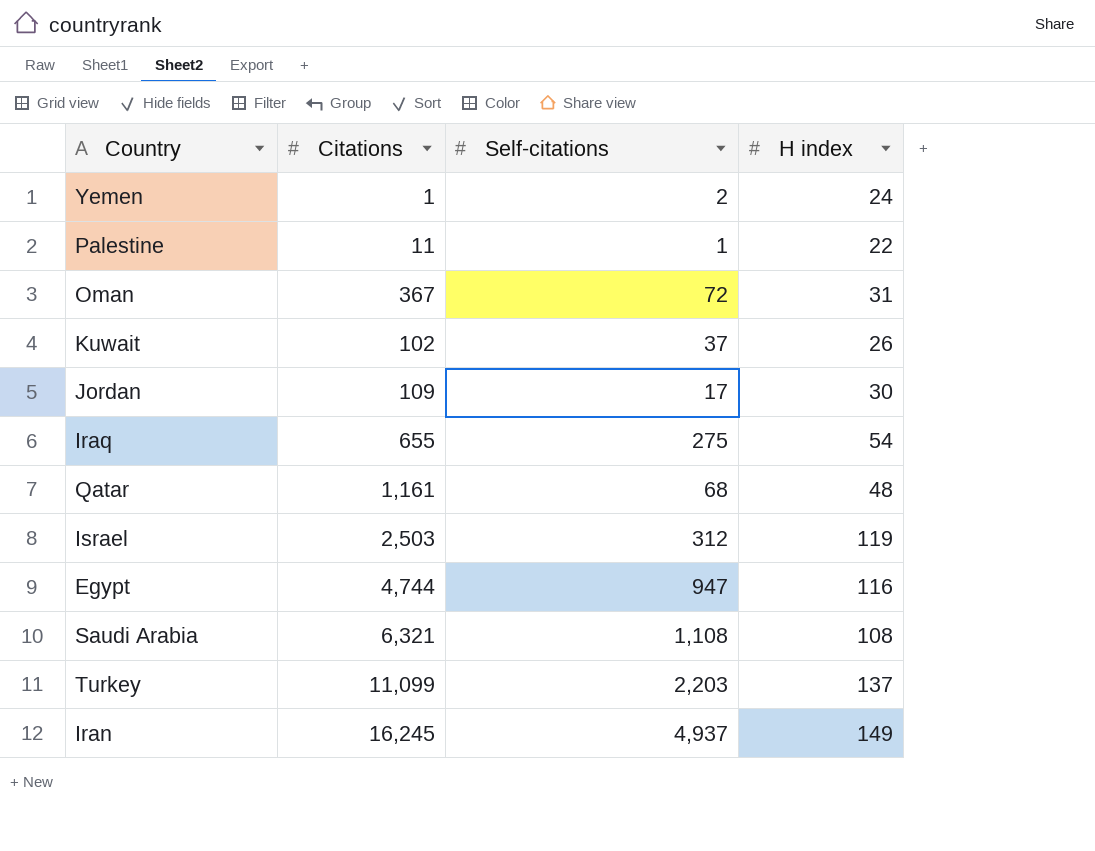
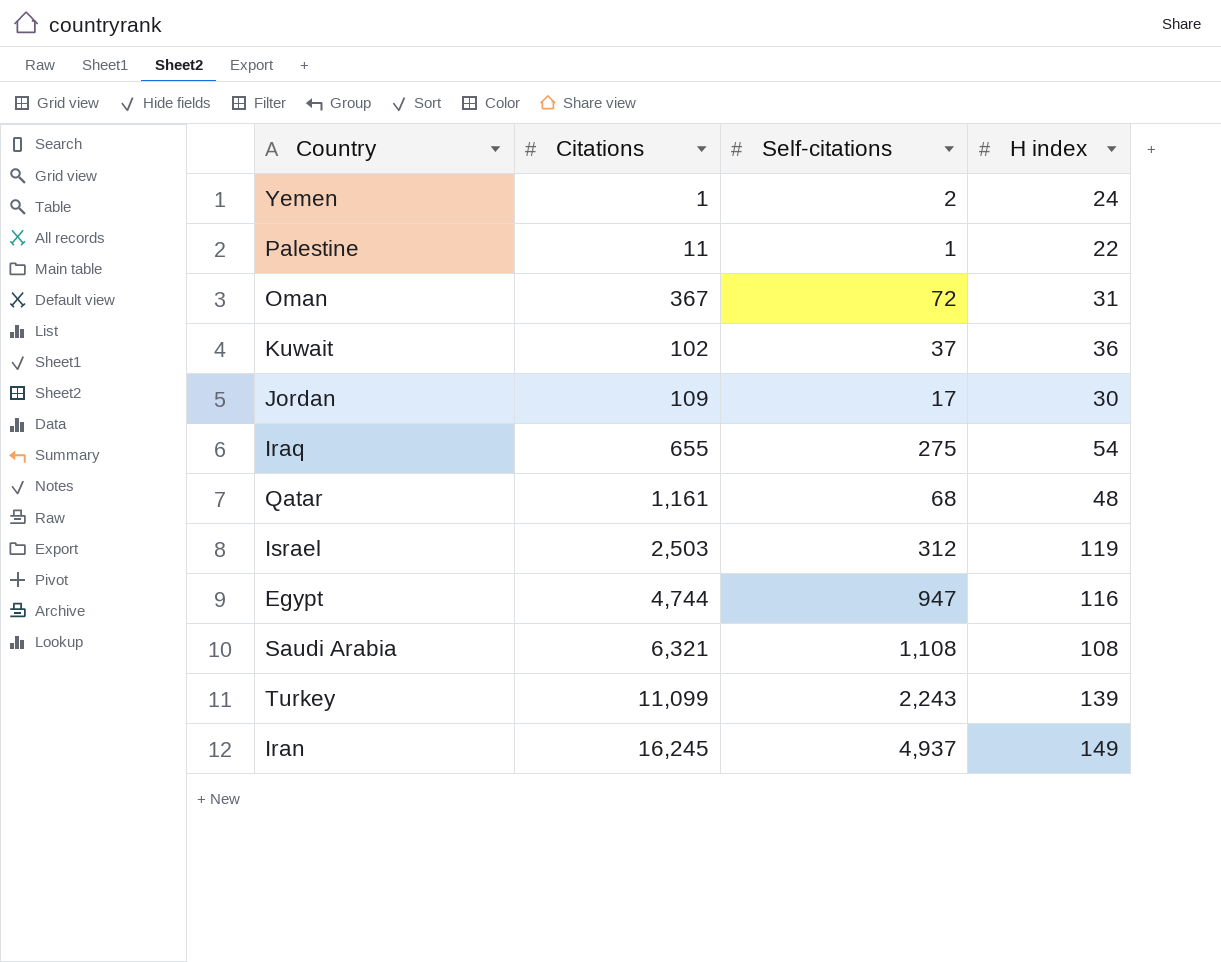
Kuwait | H index: 26 -> 36
Turkey | Self-citations: 2,203 -> 2,243
Turkey | H index: 137 -> 139

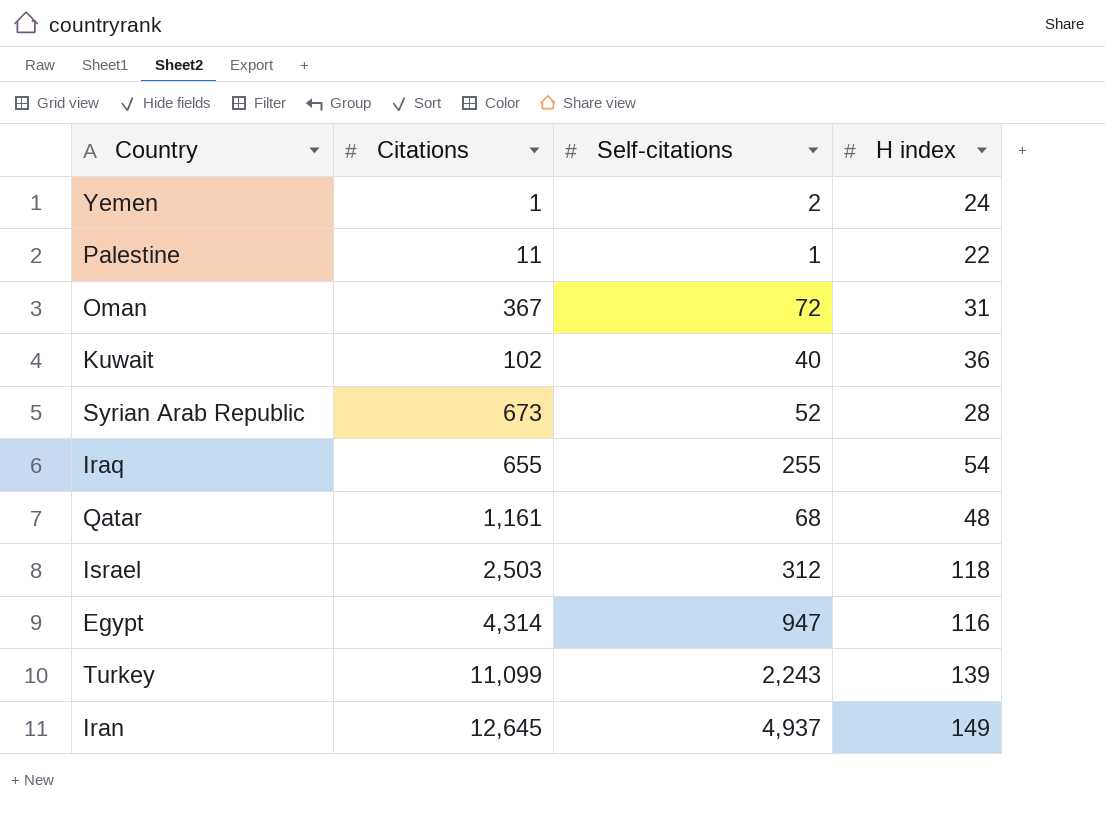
row Jordan: 109 | 17 | 30 -> none
row Saudi Arabia: 6,321 | 1,108 | 108 -> none
Kuwait | Self-citations: 37 -> 40
row Syrian Arab Republic: none -> 673 | 52 | 28
Iraq | Self-citations: 275 -> 255
Israel | H index: 119 -> 118
Egypt | Citations: 4,744 -> 4,314
Iran | Citations: 16,245 -> 12,645

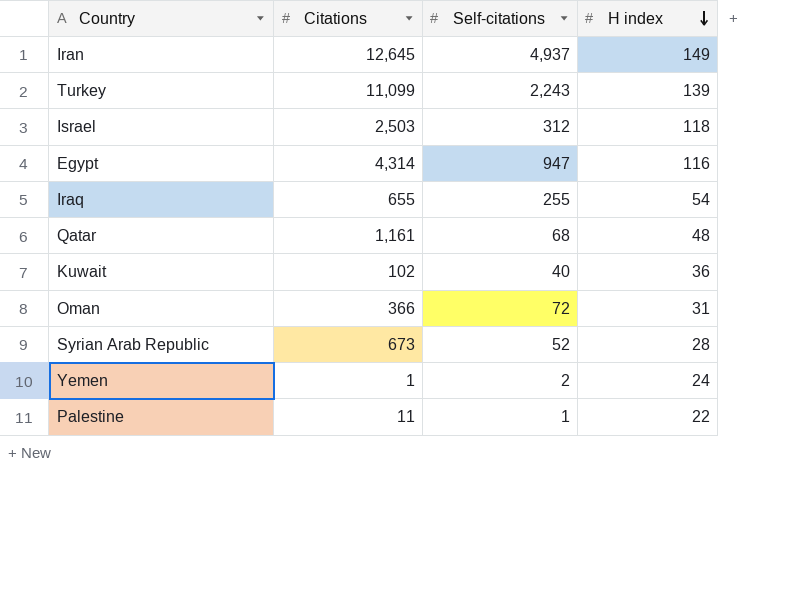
row order: none -> H index descending
Oman | Citations: 367 -> 366

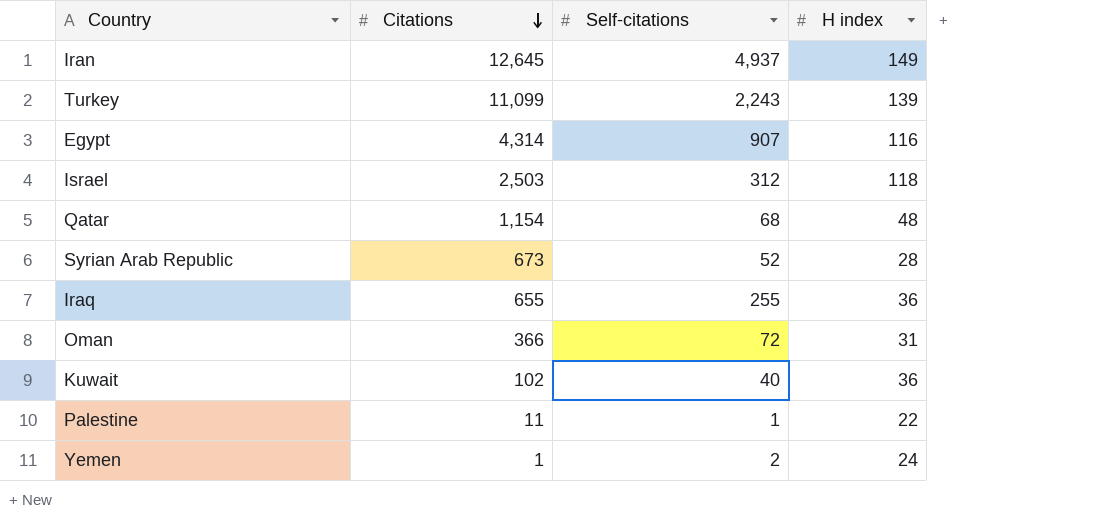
row order: H index descending -> Citations descending
Egypt | Self-citations: 947 -> 907
Qatar | Citations: 1,161 -> 1,154
Iraq | H index: 54 -> 36

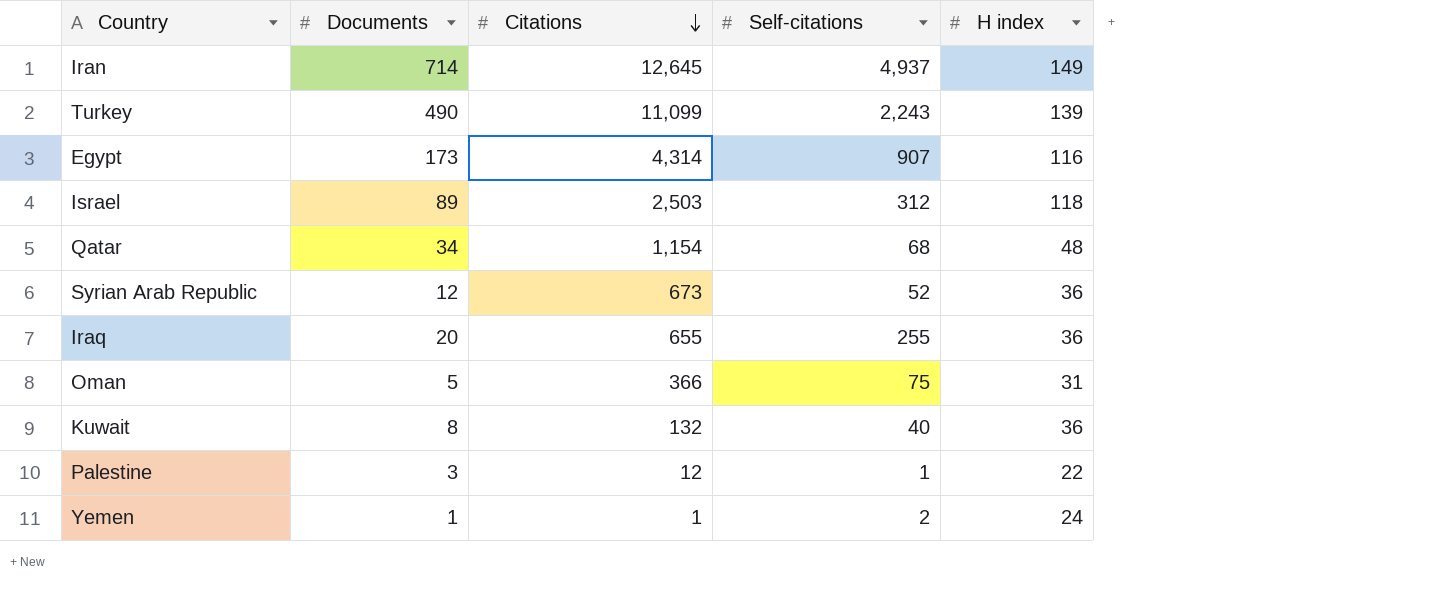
column Documents | position: none -> 2
Syrian Arab Republic | H index: 28 -> 36
Oman | Self-citations: 72 -> 75
Kuwait | Citations: 102 -> 132
Palestine | Citations: 11 -> 12

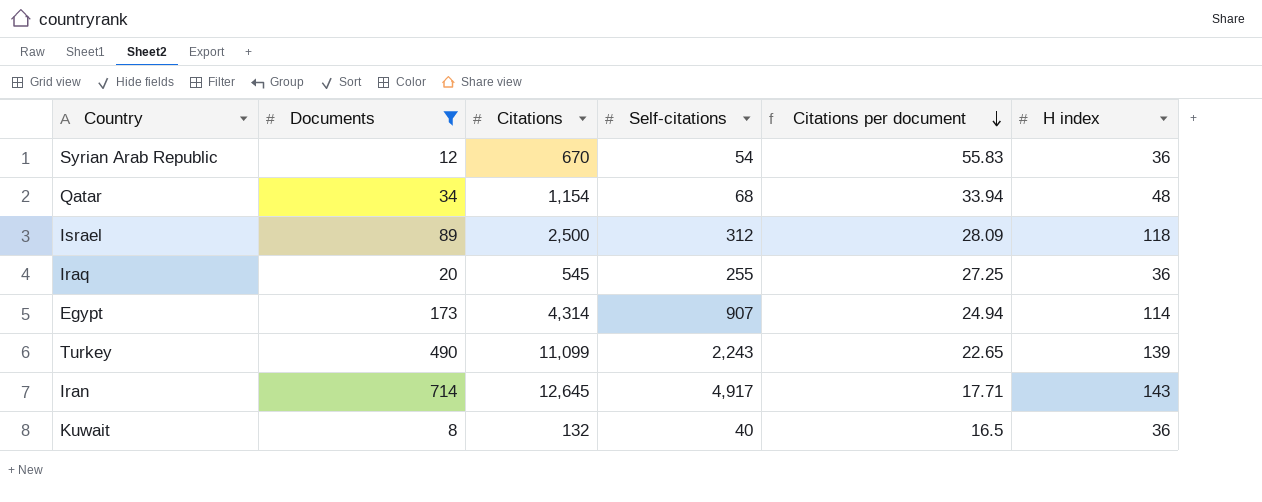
filter: none -> Documents >= 8
row order: Citations descending -> Citations per document descending
column Citations per document | formula: none -> [Citations] / [Documents]
Syrian Arab Republic | Citations: 673 -> 670
Syrian Arab Republic | Self-citations: 52 -> 54
Israel | Citations: 2,503 -> 2,500
Iraq | Citations: 655 -> 545
Egypt | H index: 116 -> 114
Iran | Self-citations: 4,937 -> 4,917
Iran | H index: 149 -> 143

